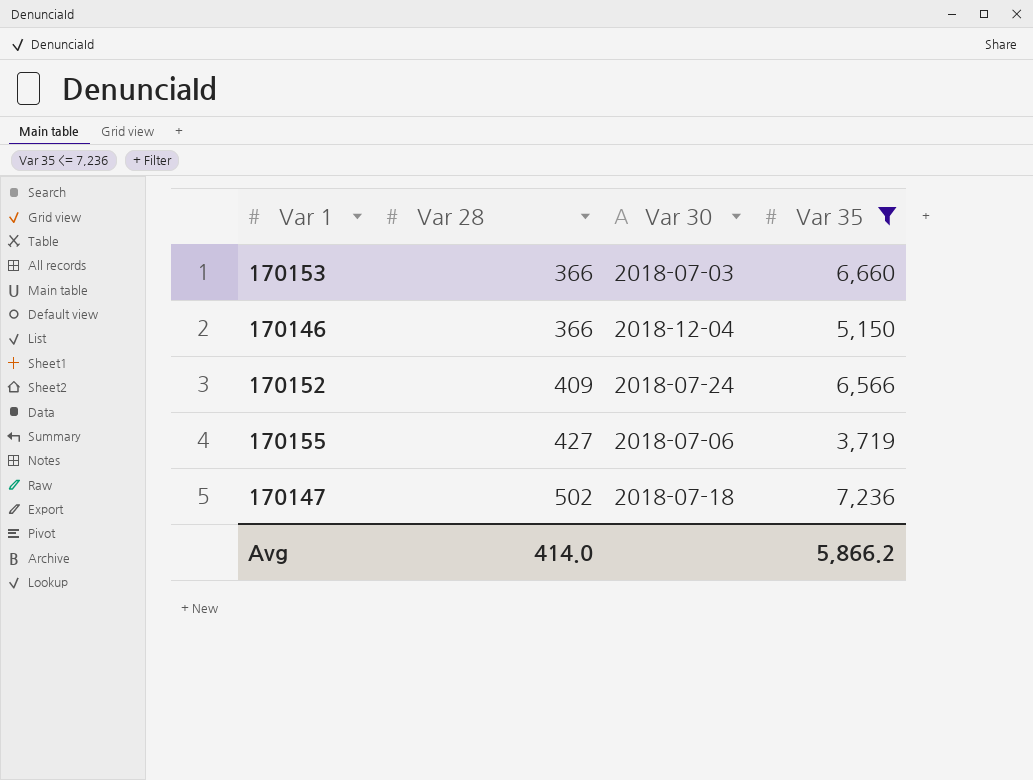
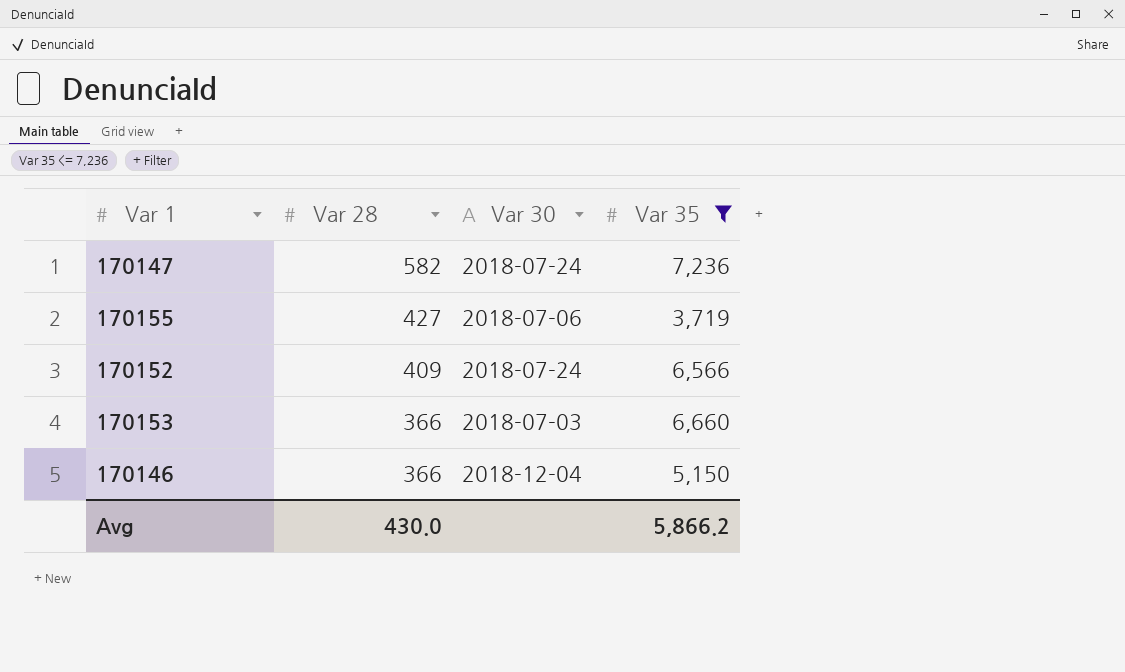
row order: Var 28 ascending -> Var 28 descending
170147 | Var 28: 502 -> 582
170147 | Var 30: 2018-07-18 -> 2018-07-24
Avg | Var 28: 414.0 -> 430.0

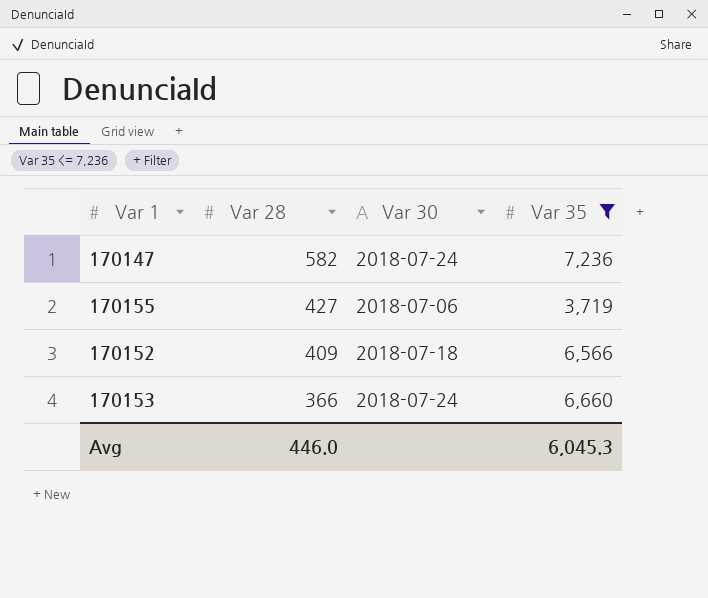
row 170146: 366 | 2018-12-04 | 5,150 -> none
170152 | Var 30: 2018-07-24 -> 2018-07-18
170153 | Var 30: 2018-07-03 -> 2018-07-24
Avg | Var 28: 430.0 -> 446.0
Avg | Var 35: 5,866.2 -> 6,045.3

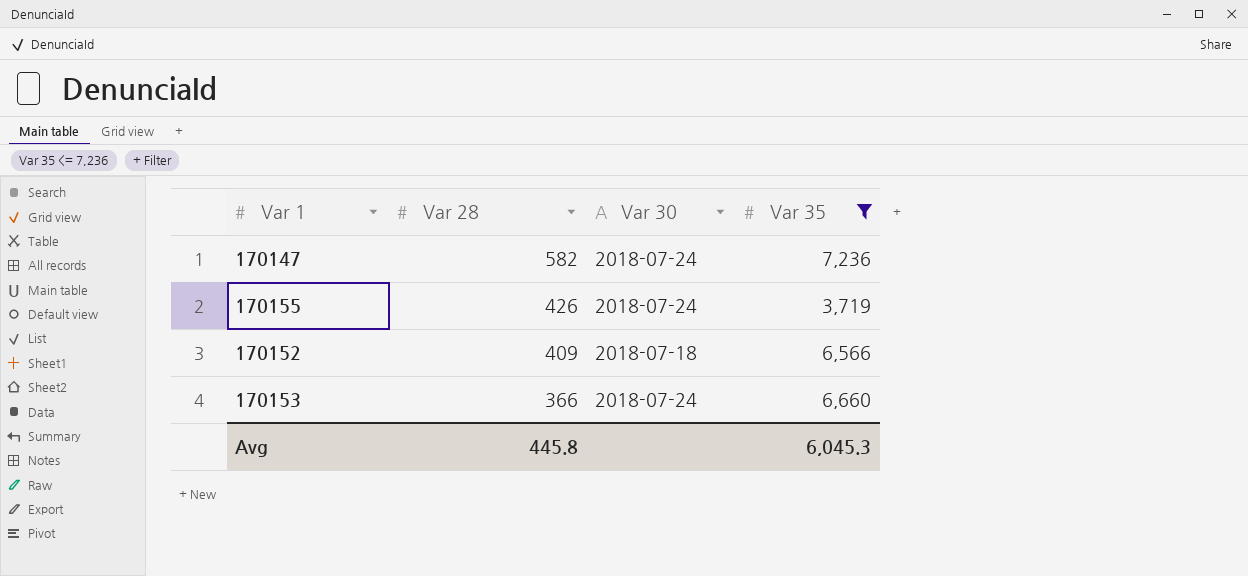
170155 | Var 28: 427 -> 426
170155 | Var 30: 2018-07-06 -> 2018-07-24
Avg | Var 28: 446.0 -> 445.8

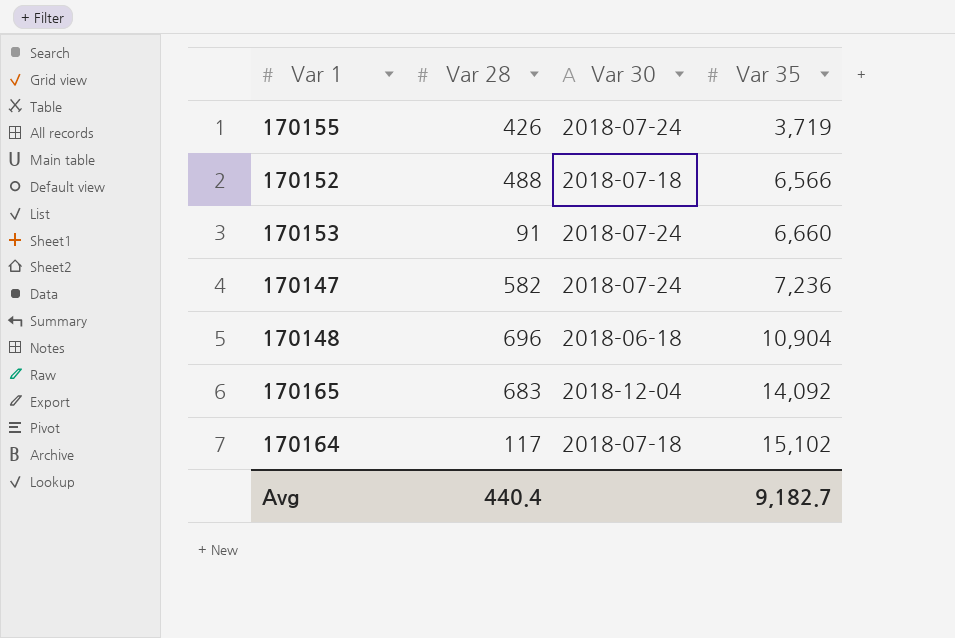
filter: Var 35 <= 7,236 -> none
row order: Var 28 descending -> Var 35 ascending
170152 | Var 28: 409 -> 488
170153 | Var 28: 366 -> 91
Avg | Var 28: 445.8 -> 440.4
Avg | Var 35: 6,045.3 -> 9,182.7

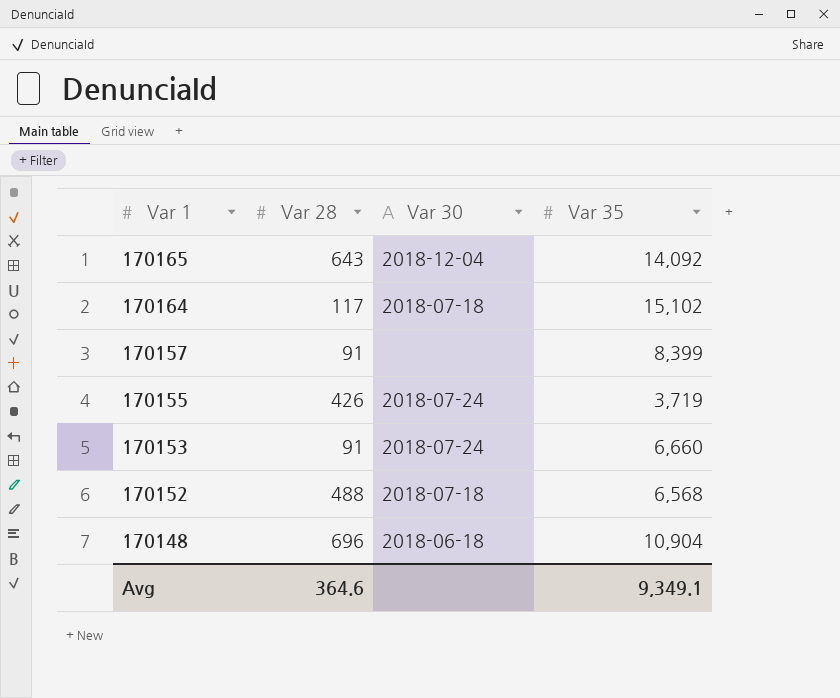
row order: Var 35 ascending -> Var 1 descending
row 170147: 582 | 2018-07-24 | 7,236 -> none
170165 | Var 28: 683 -> 643
row 170157: none -> 91 | none | 8,399
170152 | Var 35: 6,566 -> 6,568
Avg | Var 28: 440.4 -> 364.6
Avg | Var 35: 9,182.7 -> 9,349.1

